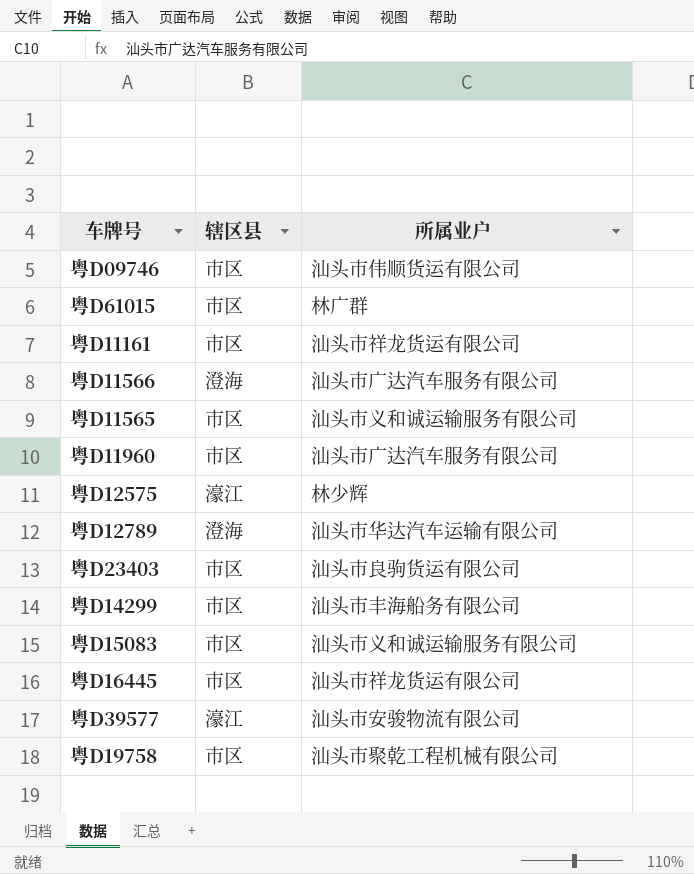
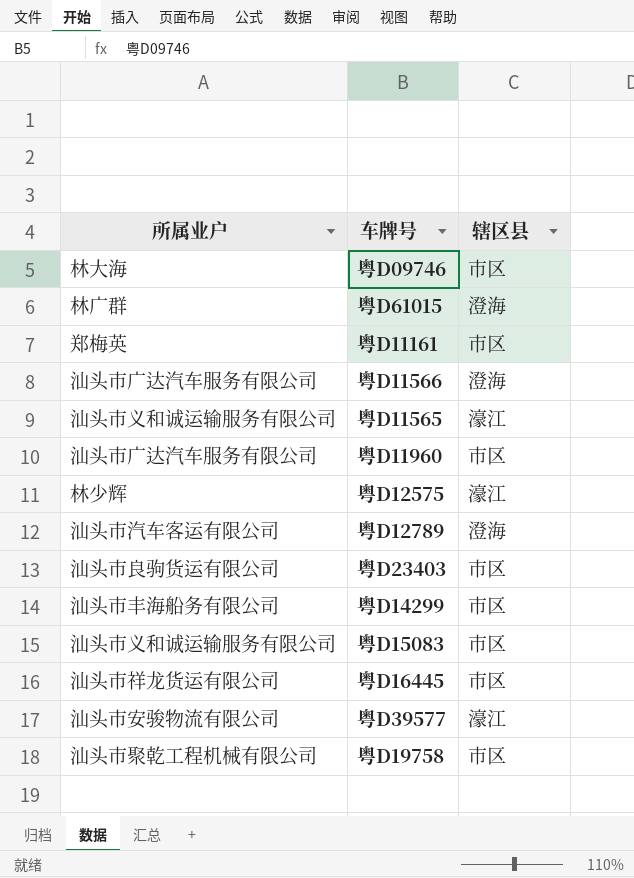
column 所属业户 | position: 3 -> 1
粤D09746 | 所属业户: 汕头市伟顺货运有限公司 -> 林大海
粤D61015 | 辖区县: 市区 -> 澄海
粤D11161 | 所属业户: 汕头市祥龙货运有限公司 -> 郑梅英
粤D11565 | 辖区县: 市区 -> 濠江
粤D12789 | 所属业户: 汕头市华达汽车运输有限公司 -> 汕头市汽车客运有限公司

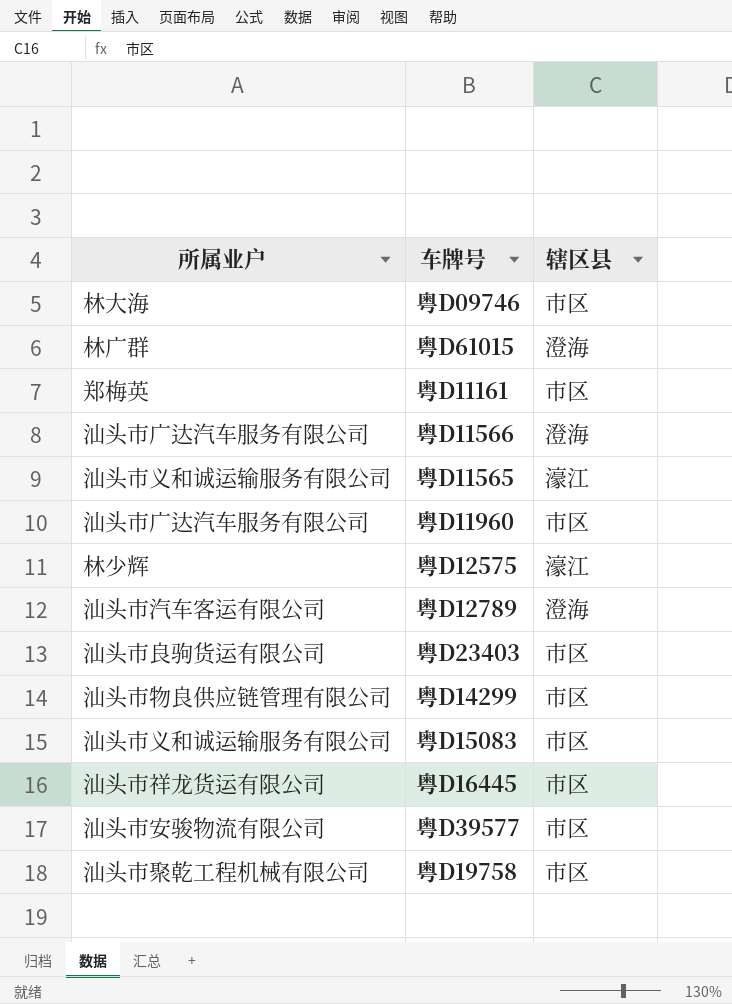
粤D14299 | 所属业户: 汕头市丰海船务有限公司 -> 汕头市物良供应链管理有限公司
粤D39577 | 辖区县: 濠江 -> 市区

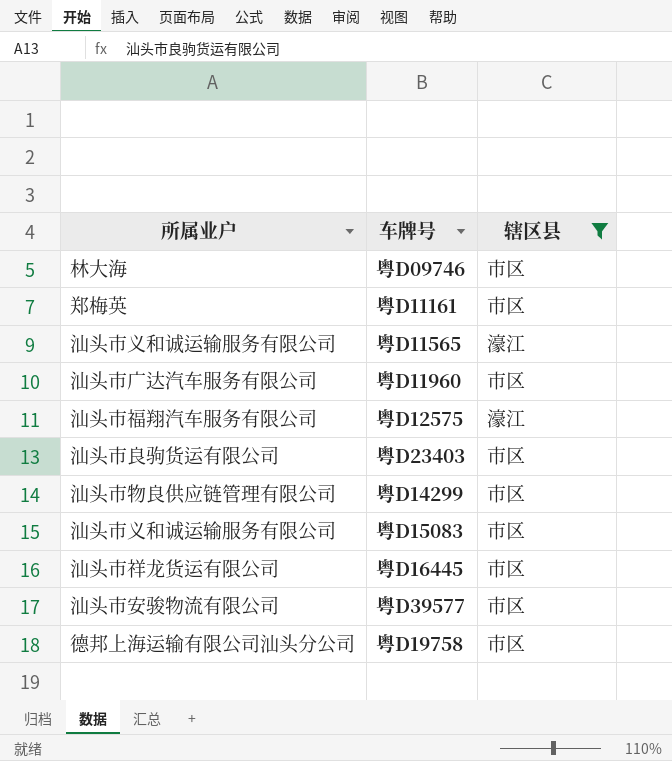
filter: none -> 辖区县 != 澄海
粤D12575 | 所属业户: 林少辉 -> 汕头市福翔汽车服务有限公司
粤D19758 | 所属业户: 汕头市聚乾工程机械有限公司 -> 德邦上海运输有限公司汕头分公司

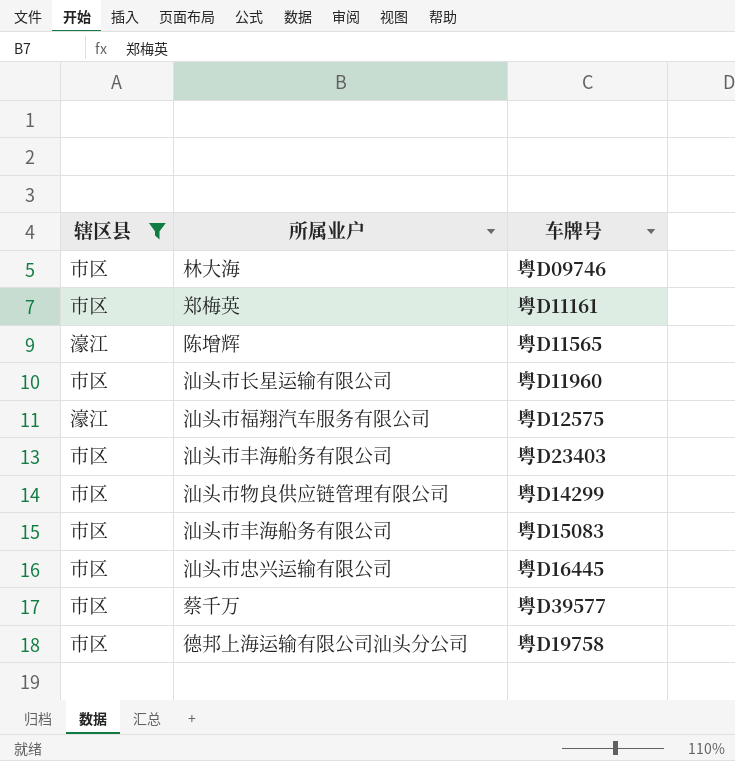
column 辖区县 | position: 3 -> 1
粤D11565 | 所属业户: 汕头市义和诚运输服务有限公司 -> 陈增辉
粤D11960 | 所属业户: 汕头市广达汽车服务有限公司 -> 汕头市长星运输有限公司
粤D23403 | 所属业户: 汕头市良驹货运有限公司 -> 汕头市丰海船务有限公司
粤D15083 | 所属业户: 汕头市义和诚运输服务有限公司 -> 汕头市丰海船务有限公司
粤D16445 | 所属业户: 汕头市祥龙货运有限公司 -> 汕头市忠兴运输有限公司
粤D39577 | 所属业户: 汕头市安骏物流有限公司 -> 蔡千万

